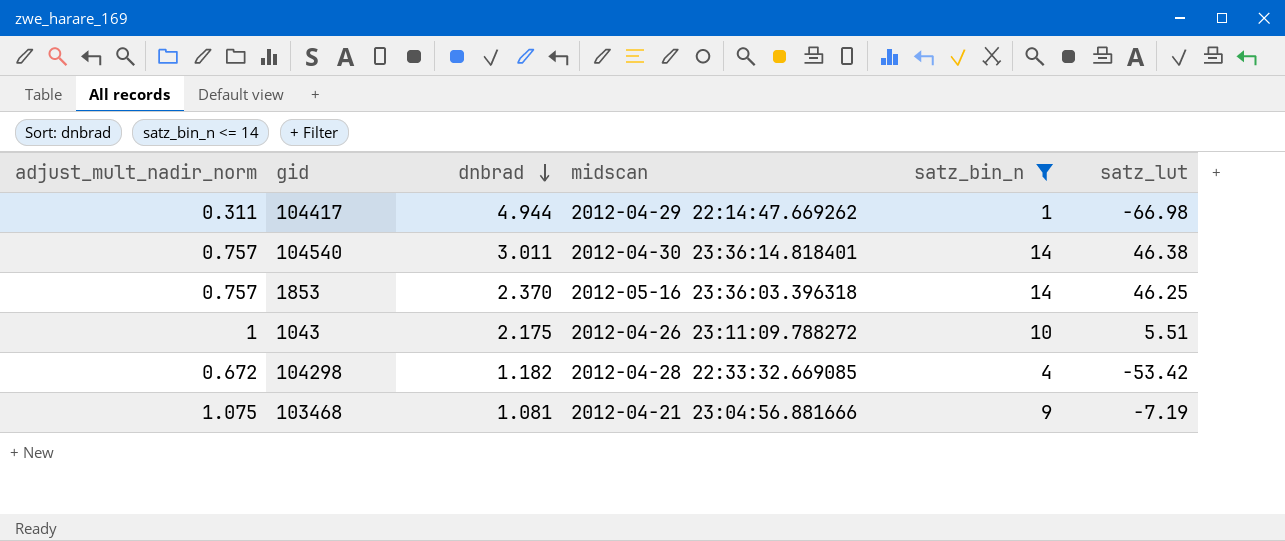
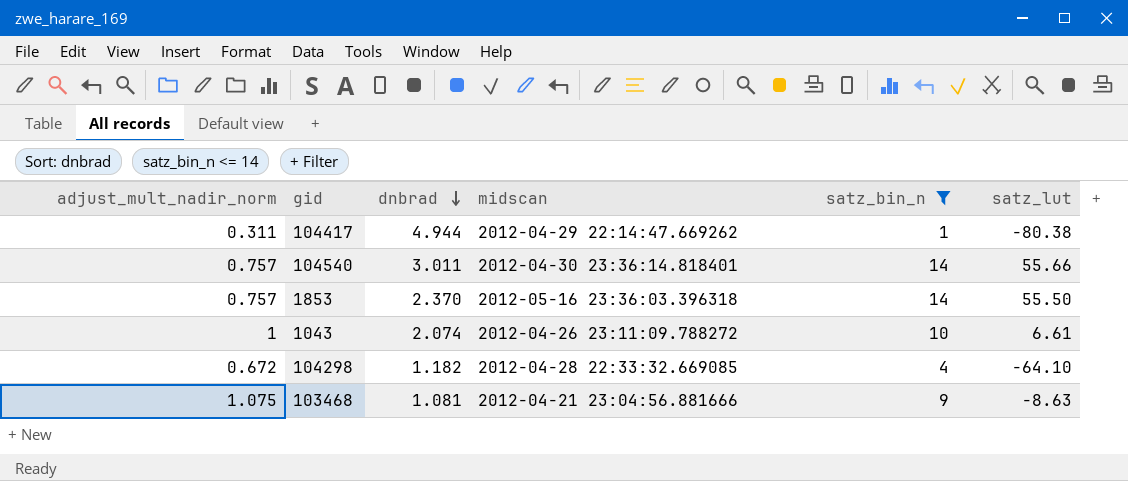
104417 | satz_lut: -66.98 -> -80.38
104540 | satz_lut: 46.38 -> 55.66
1853 | satz_lut: 46.25 -> 55.50
1043 | dnbrad: 2.175 -> 2.074
1043 | satz_lut: 5.51 -> 6.61
104298 | satz_lut: -53.42 -> -64.10
103468 | satz_lut: -7.19 -> -8.63

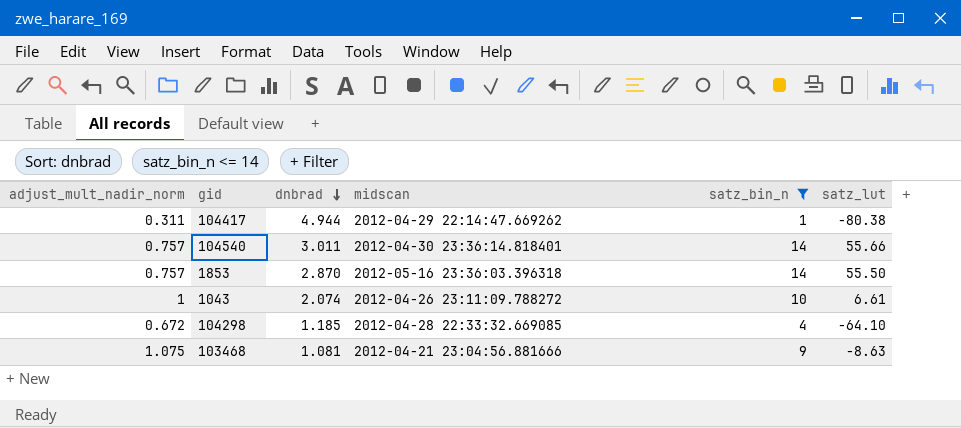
1853 | dnbrad: 2.370 -> 2.870
104298 | dnbrad: 1.182 -> 1.185

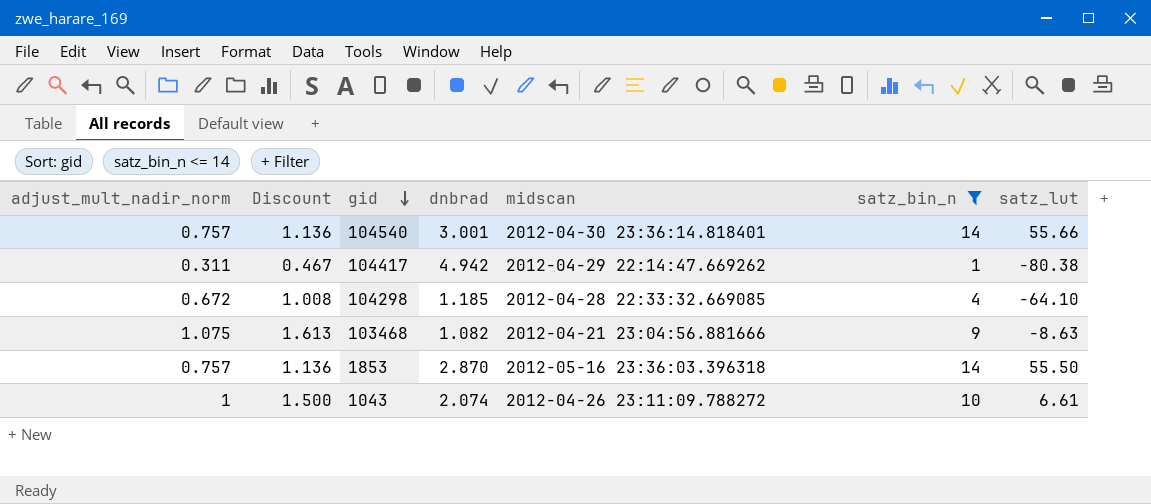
row order: dnbrad descending -> gid descending
column Discount | formula: none -> [adjust_mult_nadir_norm] * 1.5
104540 | dnbrad: 3.011 -> 3.001
104417 | dnbrad: 4.944 -> 4.942
103468 | dnbrad: 1.081 -> 1.082

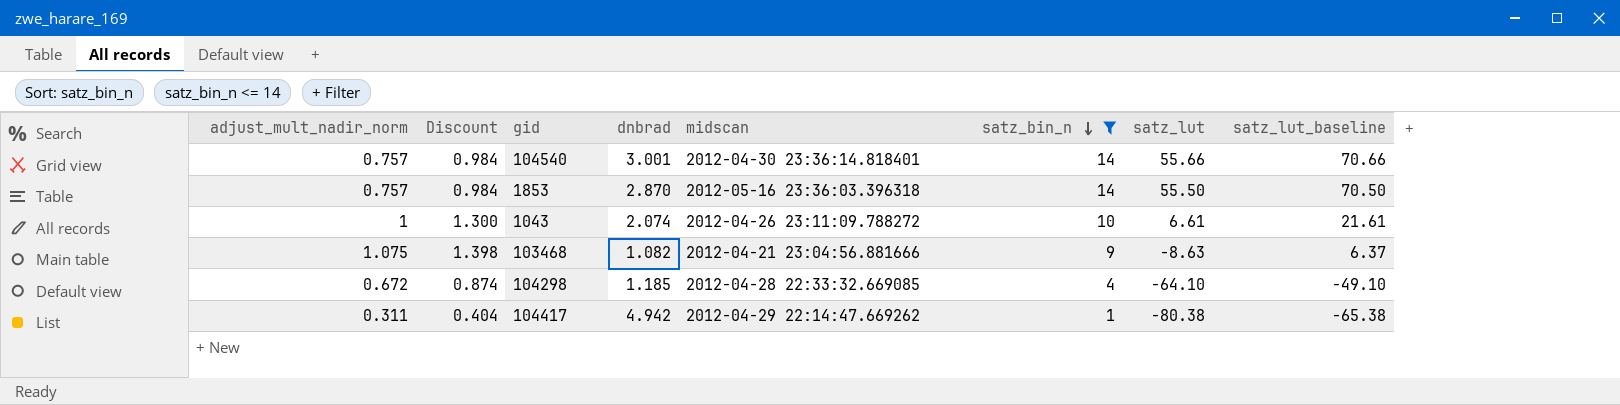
row order: gid descending -> satz_bin_n descending
column Discount | formula: [adjust_mult_nadir_norm] * 1.5 -> [adjust_mult_nadir_norm] * 1.3
column satz_lut_baseline | formula: none -> [satz_lut] + 15

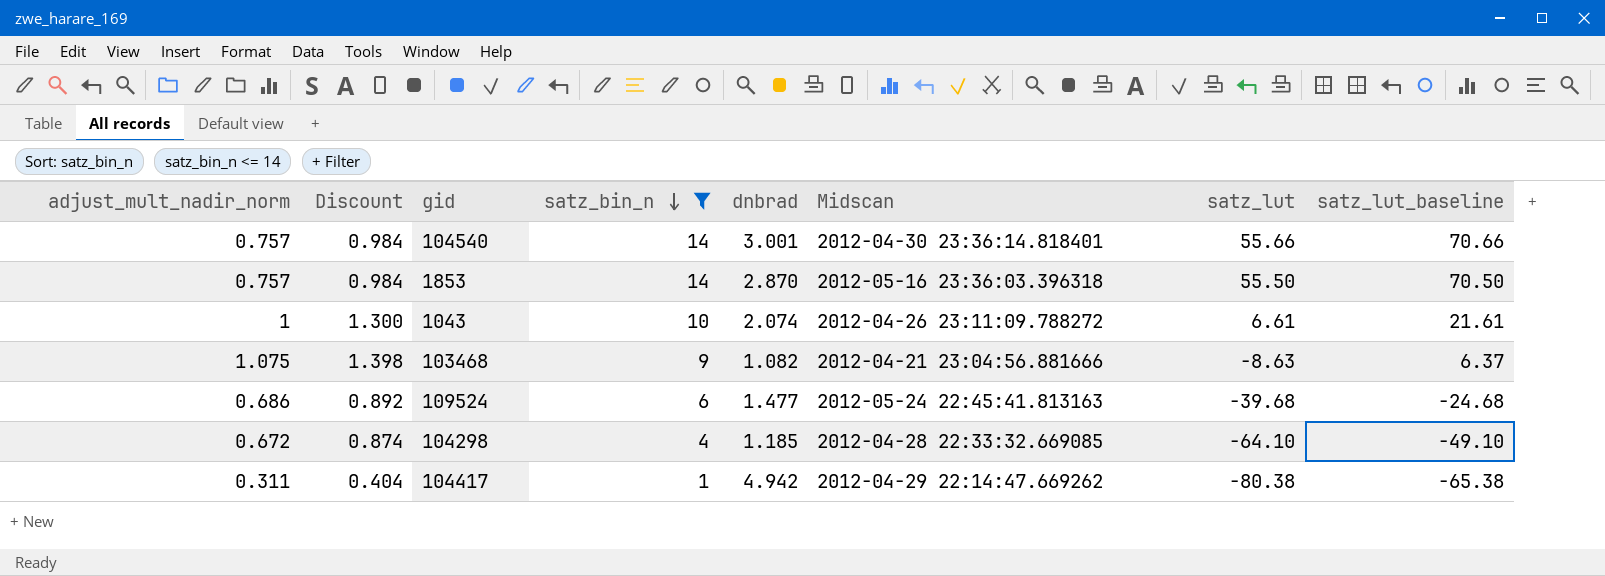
column satz_bin_n | position: 6 -> 4
column name: midscan -> Midscan
row 109524: none -> 0.686 | 0.892 | 6 | 1.477 | 2012-05-24 22:45:41.813163 | -39.68 | -24.68

